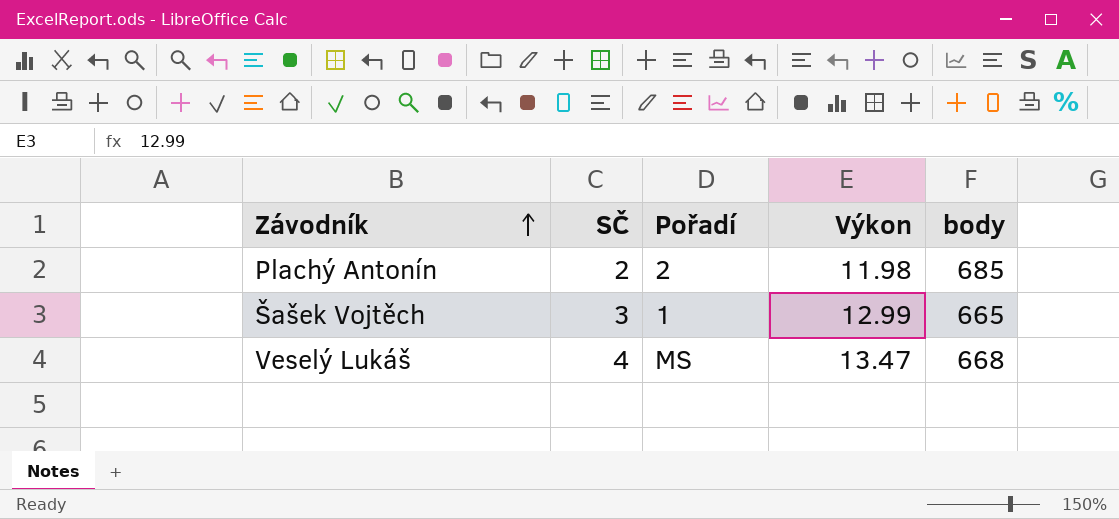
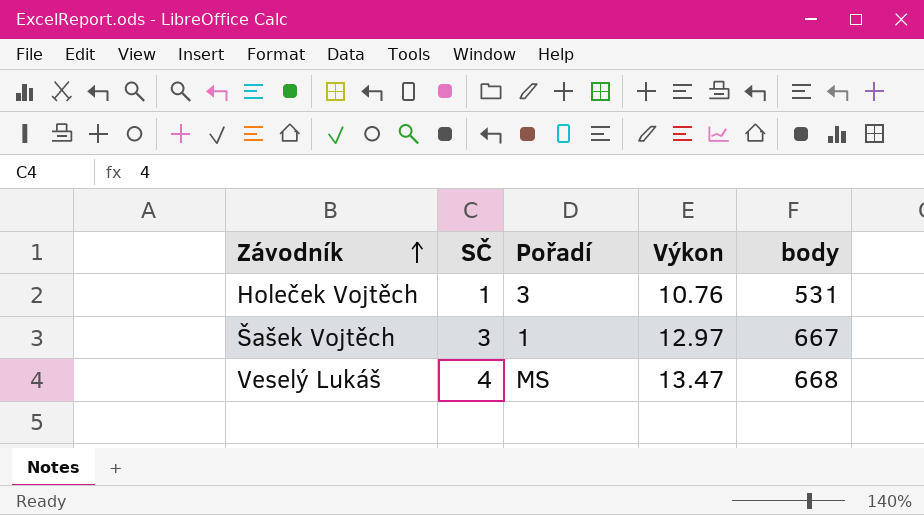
row Plachý Antonín: 2 | 2 | 11.98 | 685 -> none
row Holeček Vojtěch: none -> 1 | 3 | 10.76 | 531
Šašek Vojtěch | Výkon: 12.99 -> 12.97
Šašek Vojtěch | body: 665 -> 667

